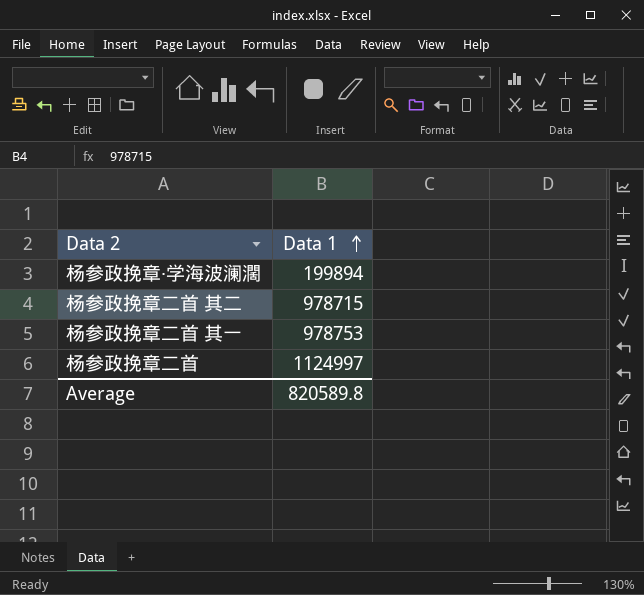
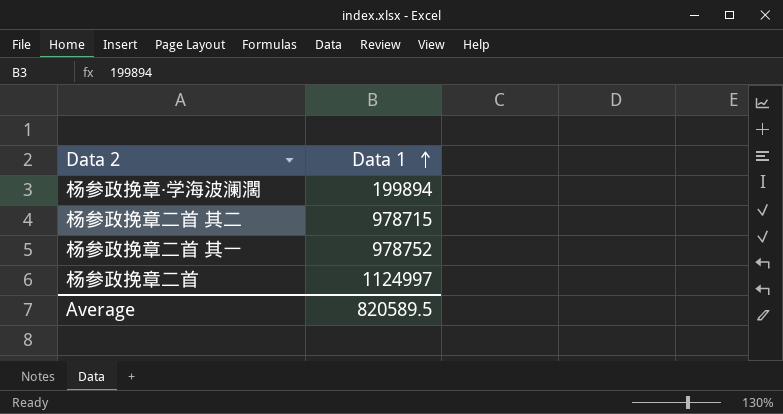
杨参政挽章二首 其一 | Data 1: 978753 -> 978752
Average | Data 1: 820589.8 -> 820589.5

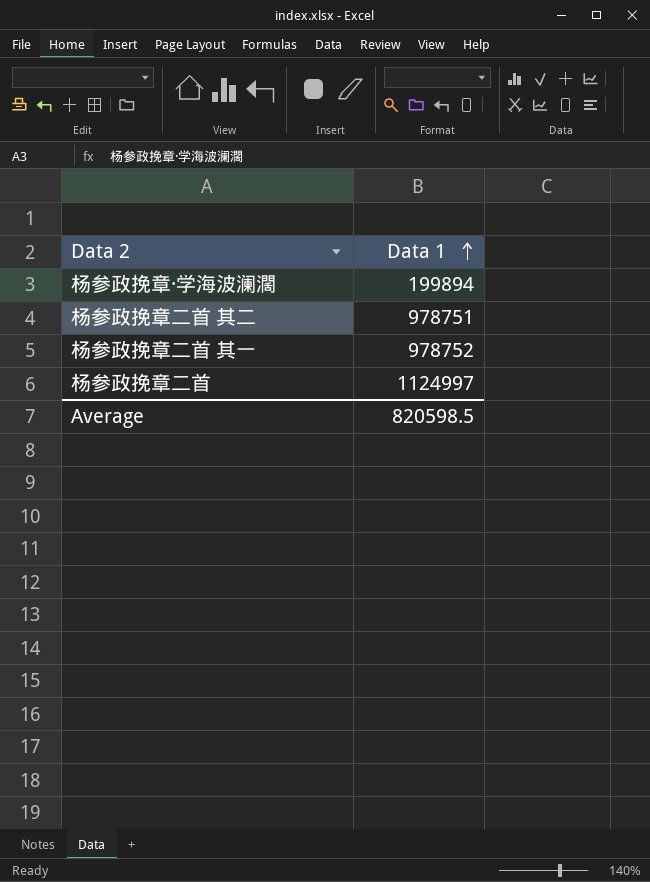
杨参政挽章二首 其二 | Data 1: 978715 -> 978751
Average | Data 1: 820589.5 -> 820598.5

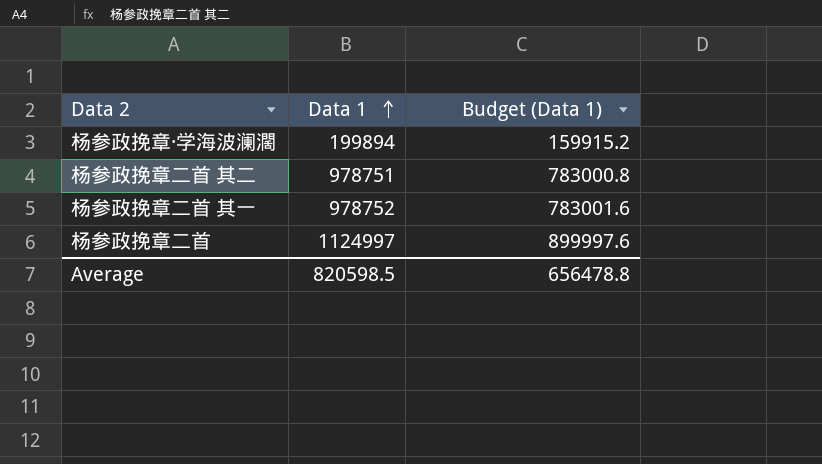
column Budget (Data 1) | formula: none -> [Data 1] * 0.8

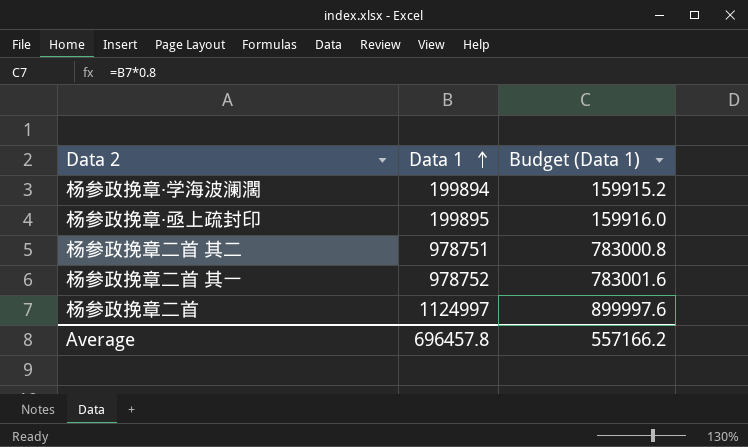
row 杨参政挽章·亟上疏封印: none -> 199895 | 159916.0
Average | Data 1: 820598.5 -> 696457.8
Average | Budget (Data 1): 656478.8 -> 557166.2

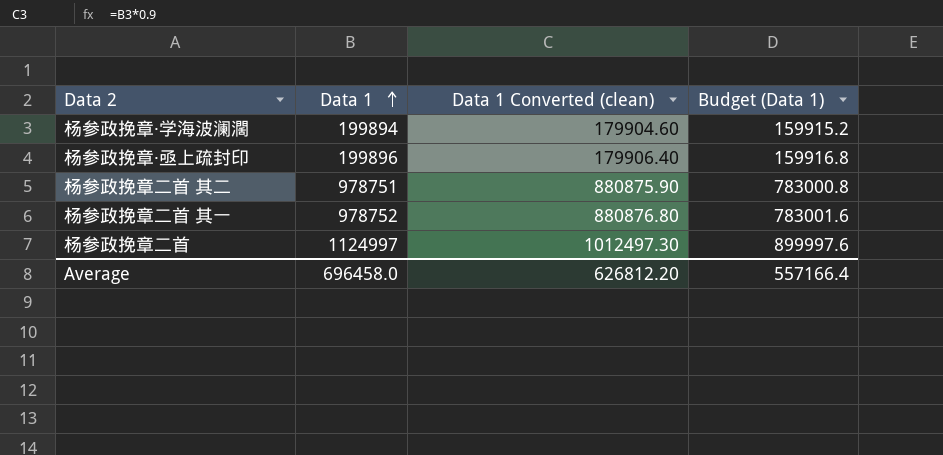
column Data 1 Converted (clean) | formula: none -> [Data 1] * 0.9
杨参政挽章·亟上疏封印 | Data 1: 199895 -> 199896
杨参政挽章·亟上疏封印 | Budget (Data 1): 159916.0 -> 159916.8
Average | Data 1: 696457.8 -> 696458.0
Average | Budget (Data 1): 557166.2 -> 557166.4

